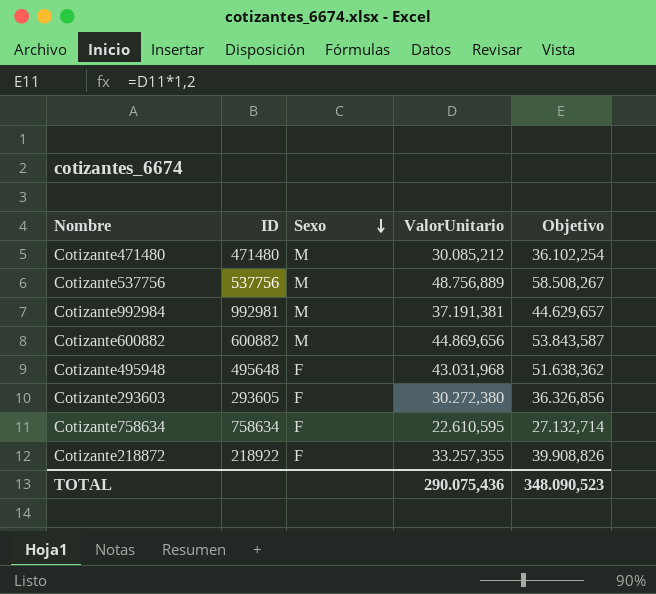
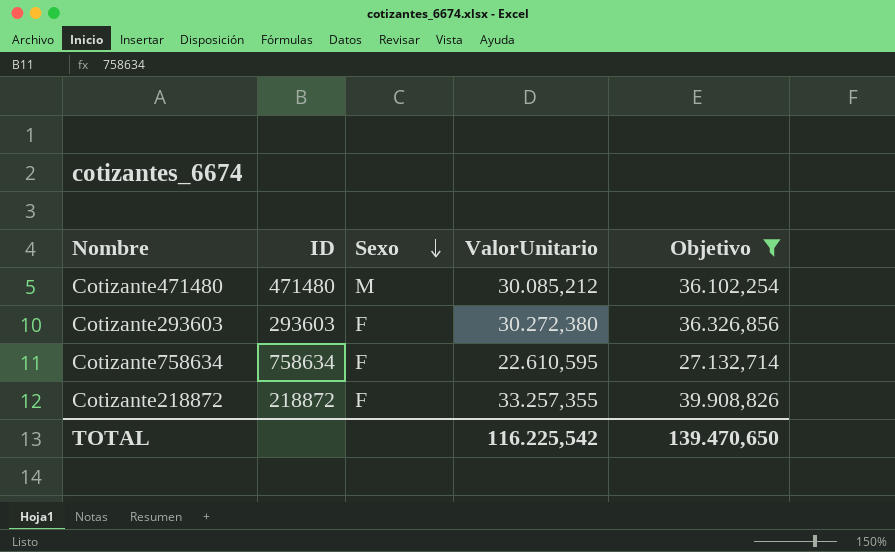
filter: none -> Objetivo <= 39.908,826
Cotizante293603 | ID: 293605 -> 293603
Cotizante218872 | ID: 218922 -> 218872
TOTAL | ValorUnitario: 290.075,436 -> 116.225,542
TOTAL | Objetivo: 348.090,523 -> 139.470,650

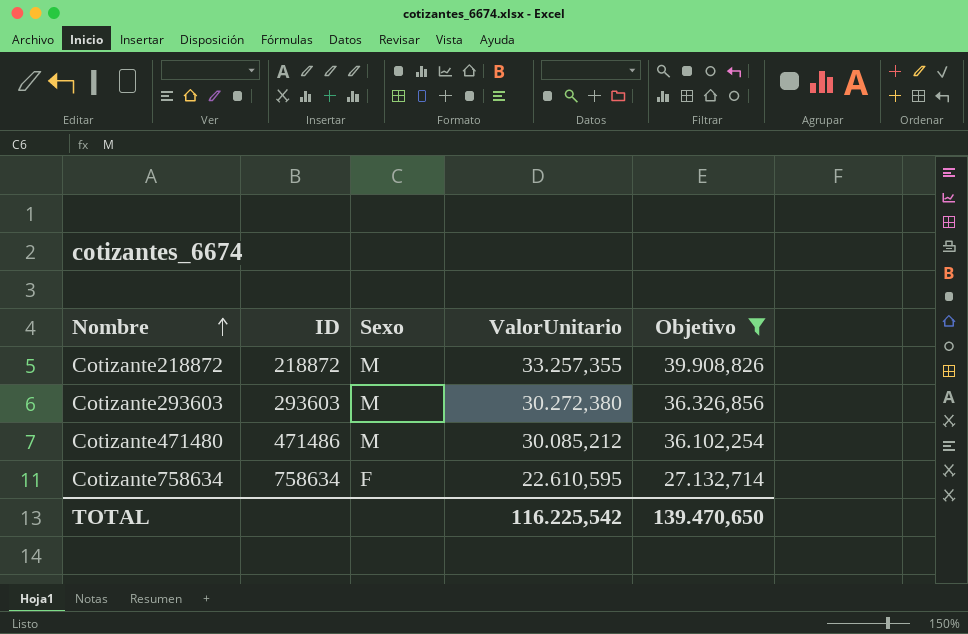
row order: Sexo descending -> Nombre ascending
Cotizante218872 | Sexo: F -> M
Cotizante293603 | Sexo: F -> M
Cotizante471480 | ID: 471480 -> 471486

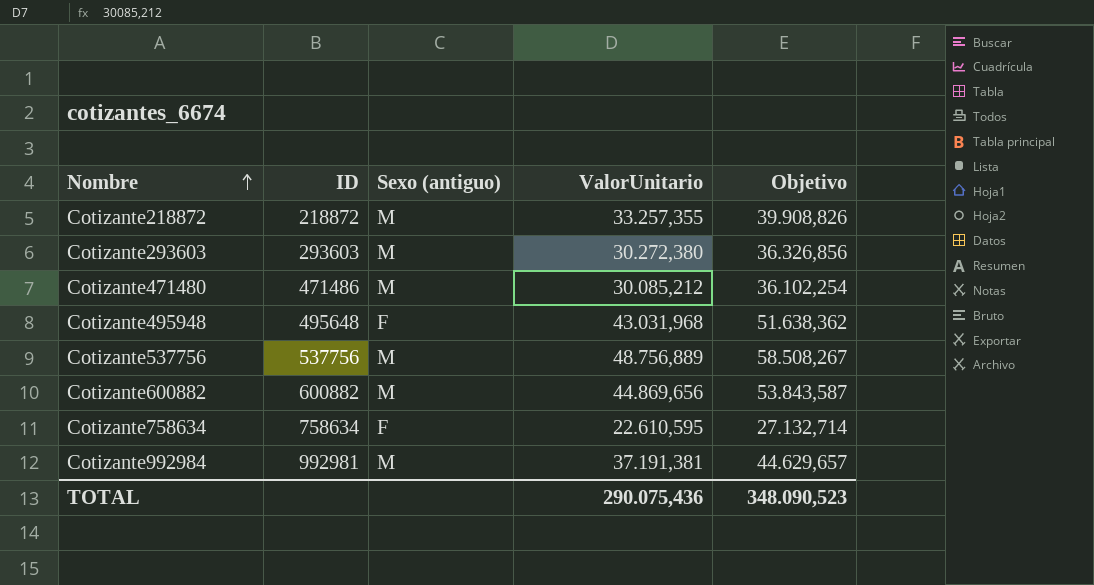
filter: Objetivo <= 39.908,826 -> none
column name: Sexo -> Sexo (antiguo)
TOTAL | ValorUnitario: 116.225,542 -> 290.075,436
TOTAL | Objetivo: 139.470,650 -> 348.090,523

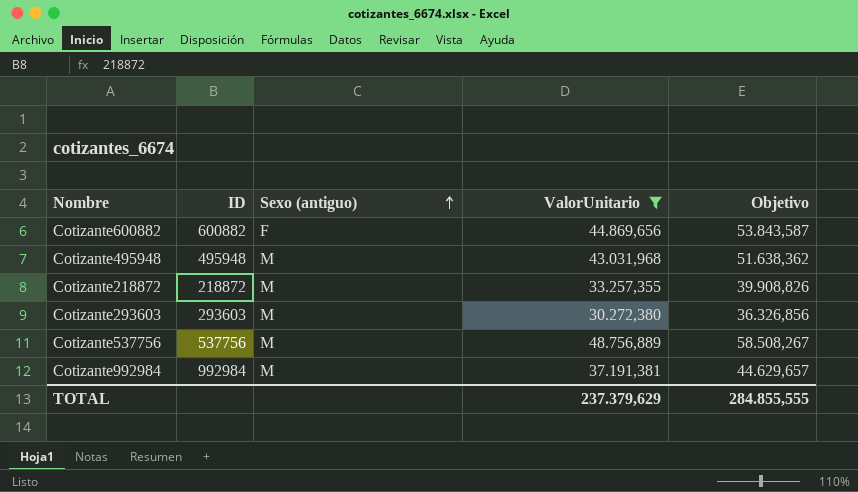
filter: none -> ValorUnitario >= 30.272,380
row order: Nombre ascending -> Sexo (antiguo) ascending
Cotizante600882 | Sexo (antiguo): M -> F
Cotizante495948 | ID: 495648 -> 495948
Cotizante495948 | Sexo (antiguo): F -> M
Cotizante992984 | ID: 992981 -> 992984
TOTAL | ValorUnitario: 290.075,436 -> 237.379,629
TOTAL | Objetivo: 348.090,523 -> 284.855,555

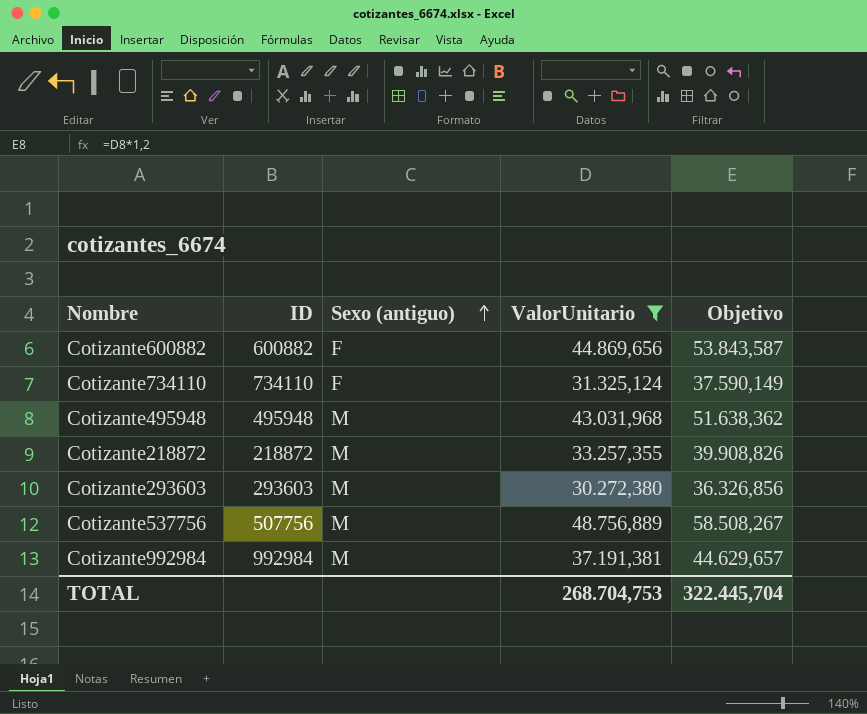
row Cotizante734110: none -> 734110 | F | 31.325,124 | 37.590,149
Cotizante537756 | ID: 537756 -> 507756
TOTAL | ValorUnitario: 237.379,629 -> 268.704,753
TOTAL | Objetivo: 284.855,555 -> 322.445,704

